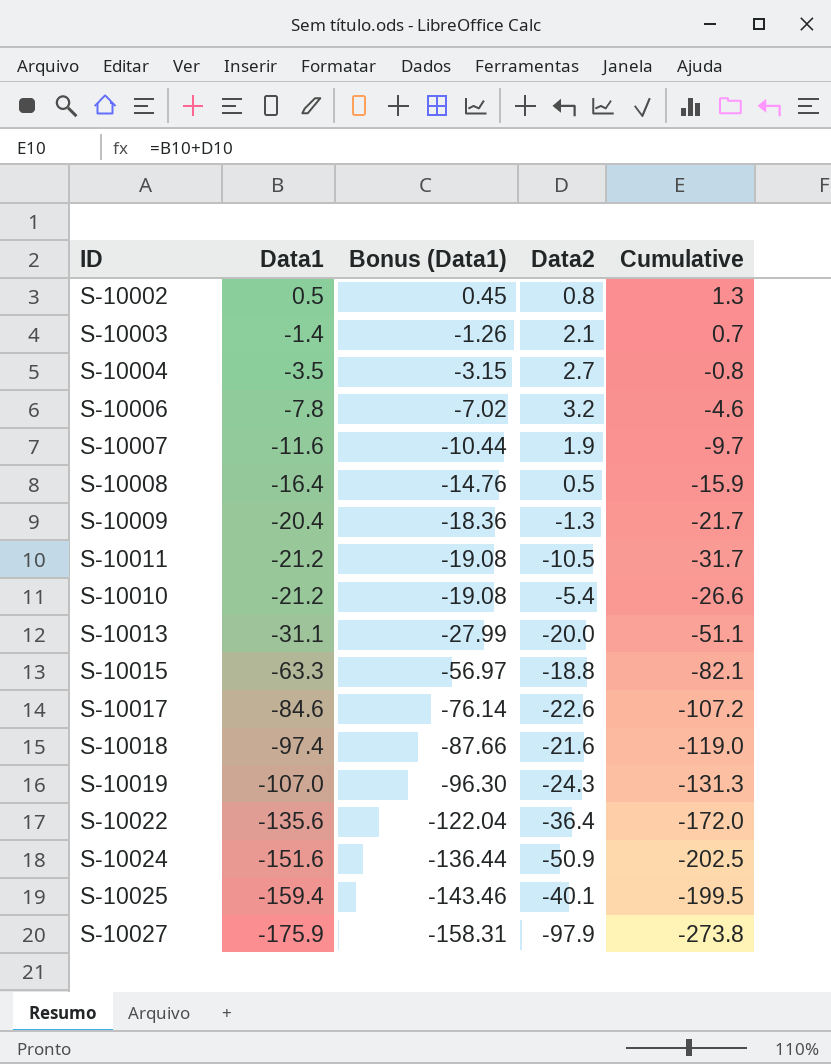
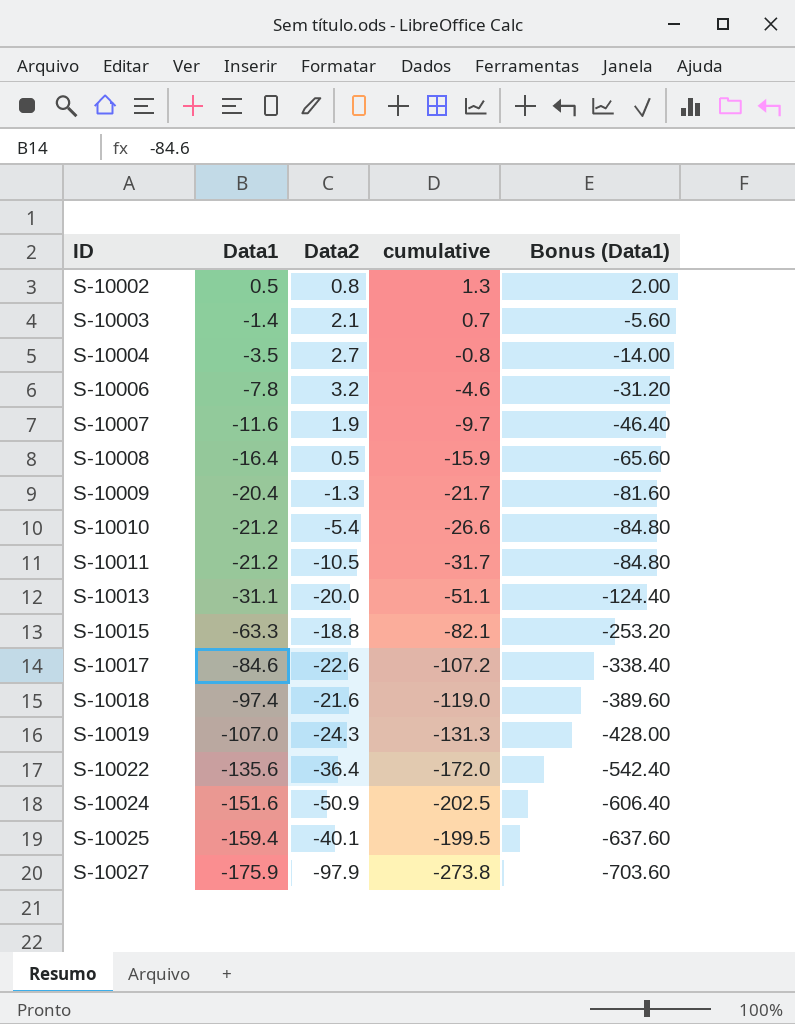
row order: Data1 descending -> ID ascending
column name: Cumulative -> cumulative
column Bonus (Data1) | formula: [Data1] * 0.9 -> [Data1] * 4
column Bonus (Data1) | position: 3 -> 5

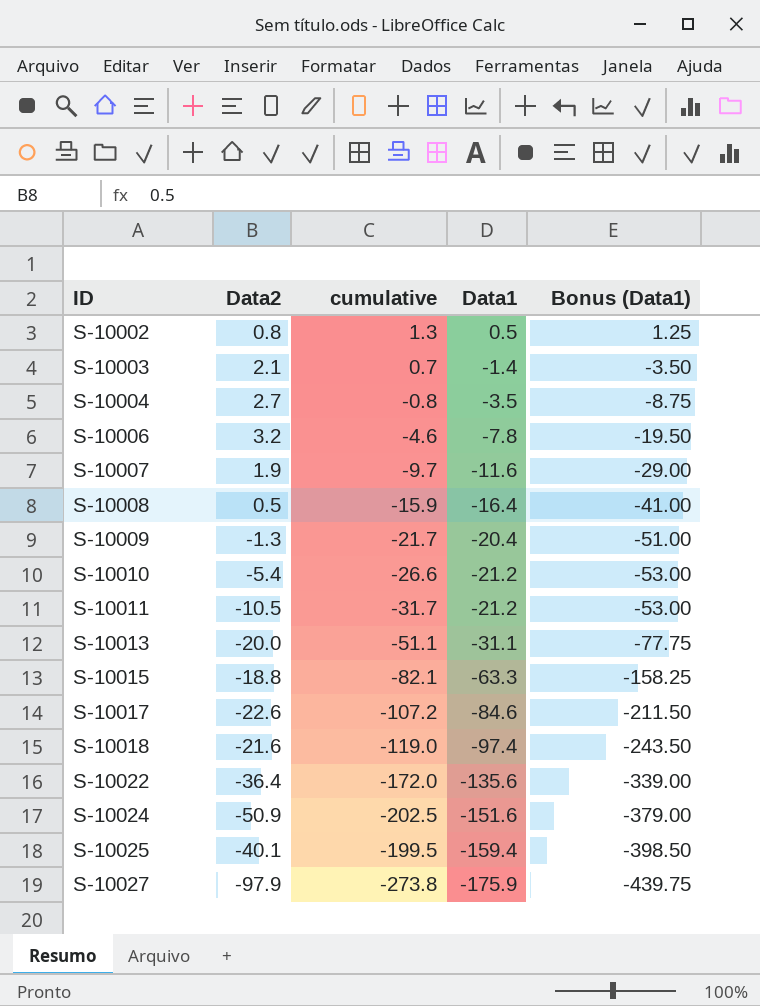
column Data1 | position: 2 -> 4
column Bonus (Data1) | formula: [Data1] * 4 -> [Data1] * 2.5
row S-10019: -107.0 | -24.3 | -131.3 | -428.00 -> none

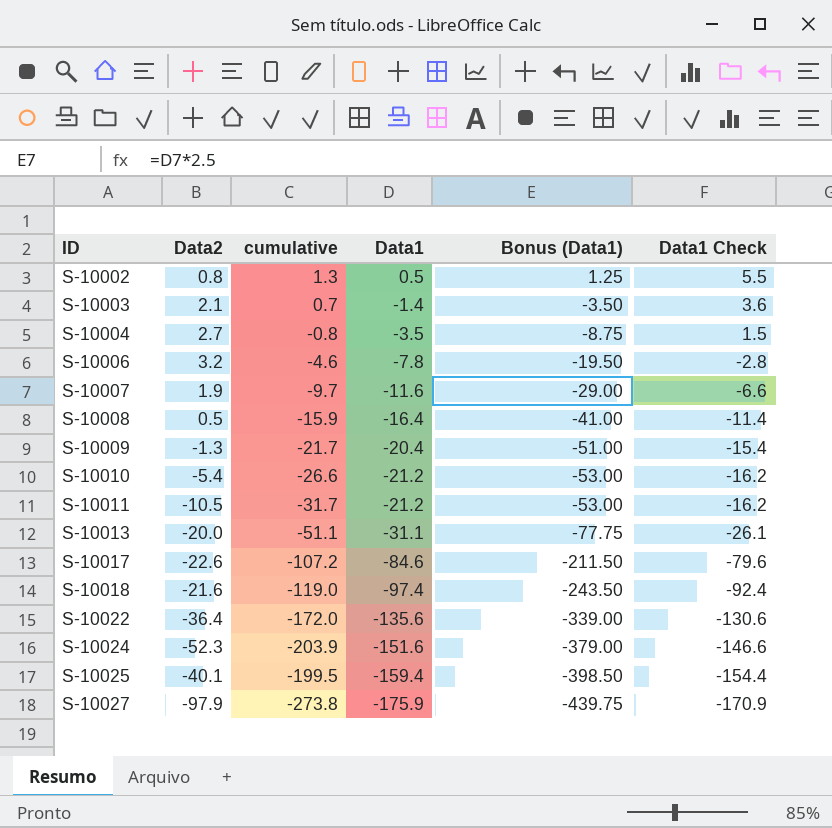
column Data1 Check | formula: none -> [Data1] + 5
row S-10015: -18.8 | -82.1 | -63.3 | -158.25 -> none
S-10024 | Data2: -50.9 -> -52.3
S-10024 | cumulative: -202.5 -> -203.9

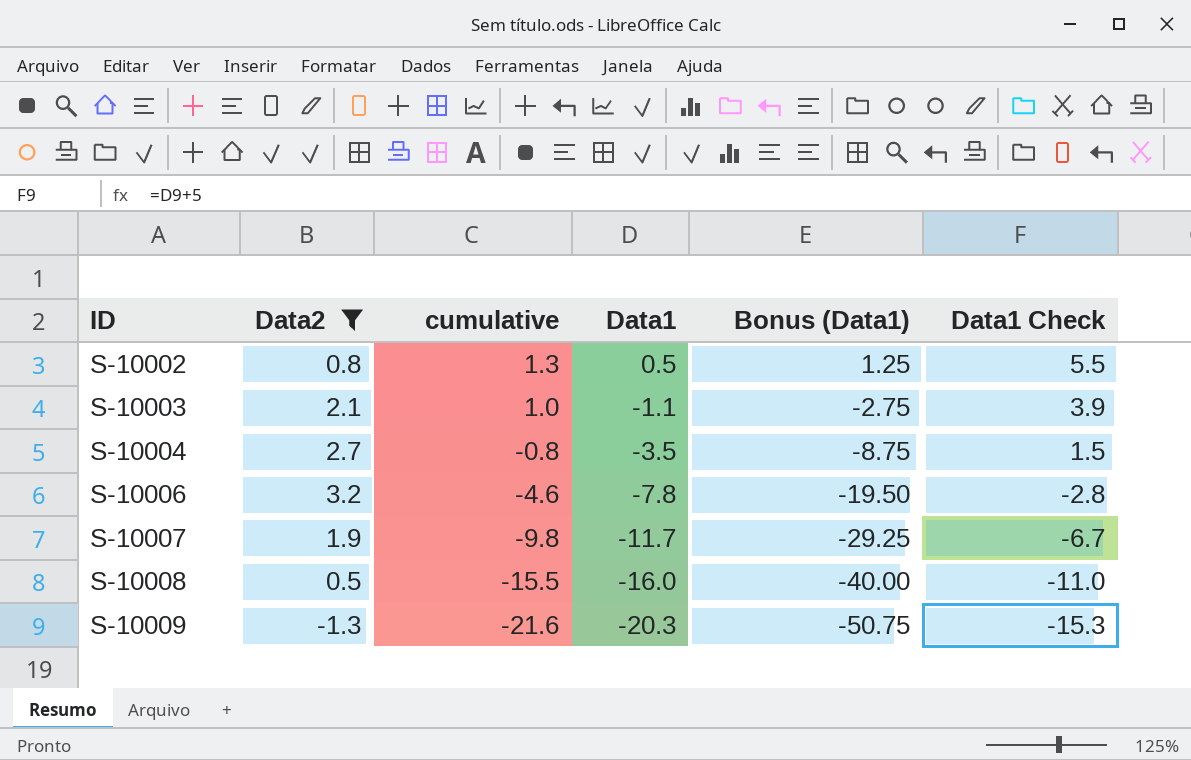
filter: none -> Data2 >= -1.3
S-10003 | cumulative: 0.7 -> 1.0
S-10003 | Data1: -1.4 -> -1.1
S-10003 | Bonus (Data1): -3.50 -> -2.75
S-10003 | Data1 Check: 3.6 -> 3.9
S-10007 | cumulative: -9.7 -> -9.8
S-10007 | Data1: -11.6 -> -11.7
S-10007 | Bonus (Data1): -29.00 -> -29.25
S-10007 | Data1 Check: -6.6 -> -6.7
S-10008 | cumulative: -15.9 -> -15.5
S-10008 | Data1: -16.4 -> -16.0
S-10008 | Bonus (Data1): -41.00 -> -40.00
S-10008 | Data1 Check: -11.4 -> -11.0
S-10009 | cumulative: -21.7 -> -21.6
S-10009 | Data1: -20.4 -> -20.3
S-10009 | Bonus (Data1): -51.00 -> -50.75
S-10009 | Data1 Check: -15.4 -> -15.3

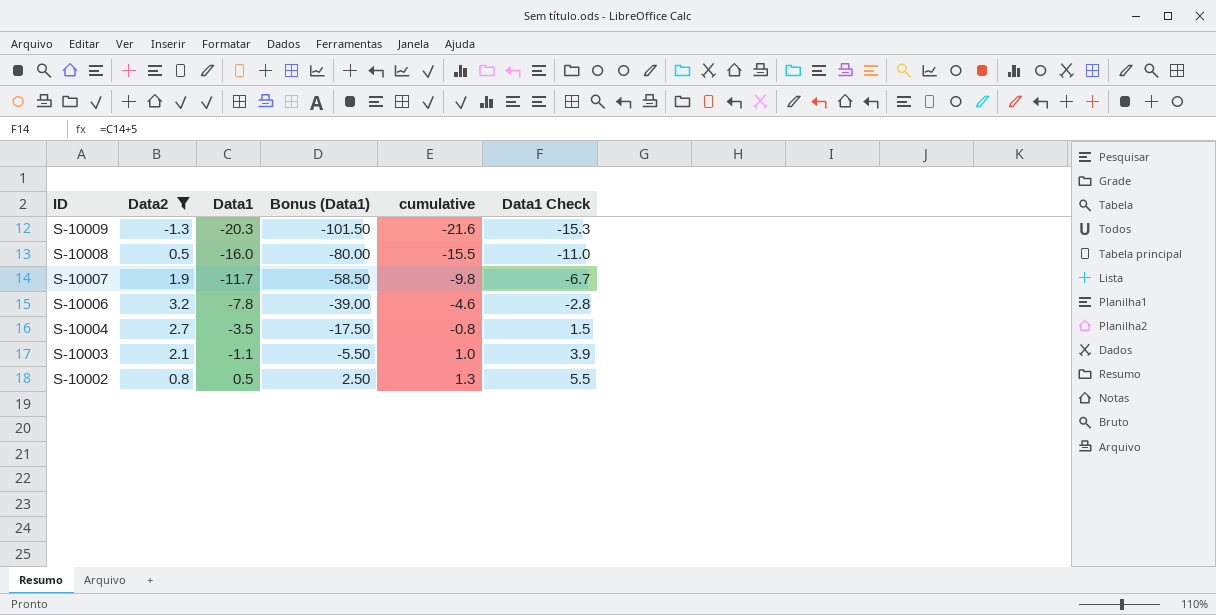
row order: ID ascending -> ID descending
column Bonus (Data1) | formula: [Data1] * 2.5 -> [Data1] * 5
column cumulative | position: 3 -> 5

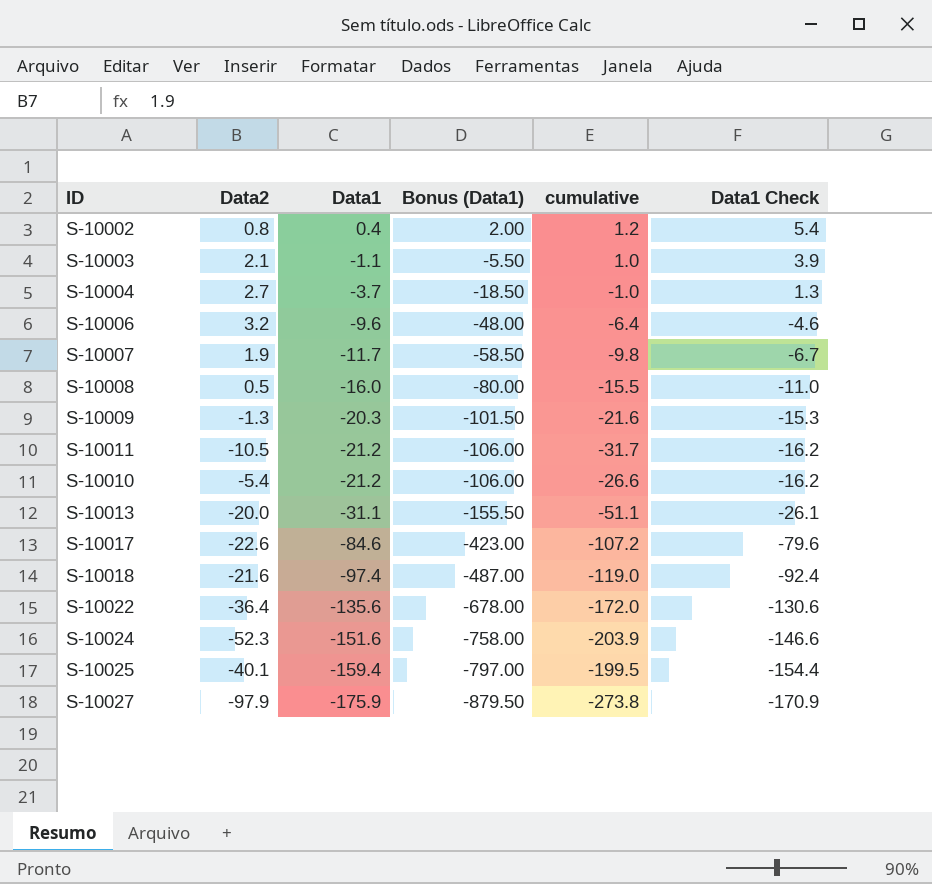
filter: Data2 >= -1.3 -> none
row order: ID descending -> Data1 descending
S-10002 | Data1: 0.5 -> 0.4
S-10002 | Bonus (Data1): 2.50 -> 2.00
S-10002 | cumulative: 1.3 -> 1.2
S-10002 | Data1 Check: 5.5 -> 5.4
S-10004 | Data1: -3.5 -> -3.7
S-10004 | Bonus (Data1): -17.50 -> -18.50
S-10004 | cumulative: -0.8 -> -1.0
S-10004 | Data1 Check: 1.5 -> 1.3
S-10006 | Data1: -7.8 -> -9.6
S-10006 | Bonus (Data1): -39.00 -> -48.00
S-10006 | cumulative: -4.6 -> -6.4
S-10006 | Data1 Check: -2.8 -> -4.6

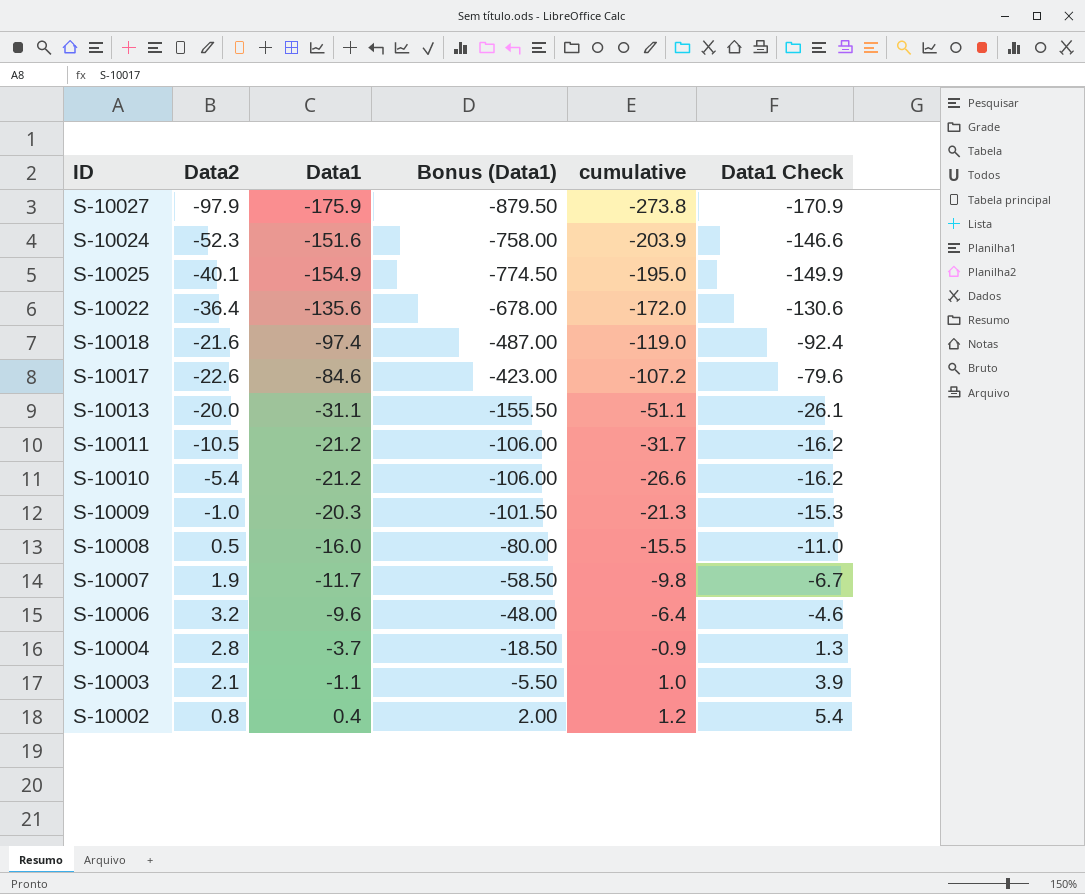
row order: Data1 descending -> cumulative ascending
S-10025 | Data1: -159.4 -> -154.9
S-10025 | Bonus (Data1): -797.00 -> -774.50
S-10025 | cumulative: -199.5 -> -195.0
S-10025 | Data1 Check: -154.4 -> -149.9
S-10009 | Data2: -1.3 -> -1.0
S-10009 | cumulative: -21.6 -> -21.3
S-10004 | Data2: 2.7 -> 2.8
S-10004 | cumulative: -1.0 -> -0.9

